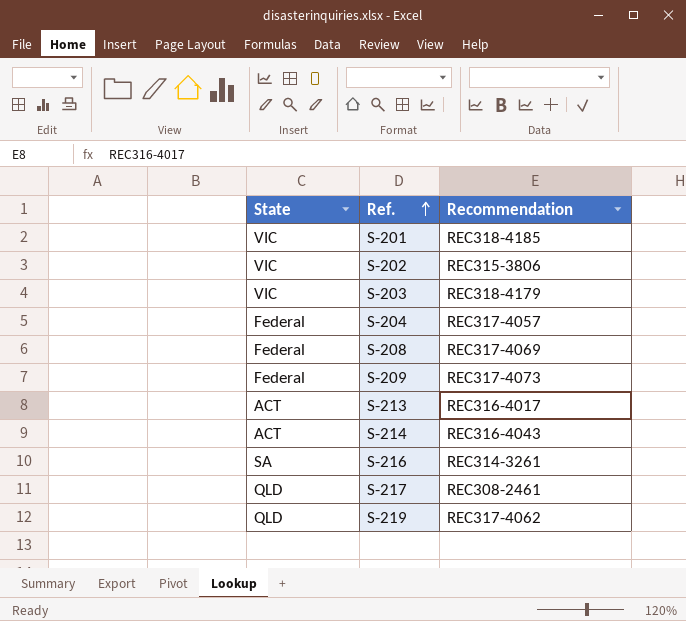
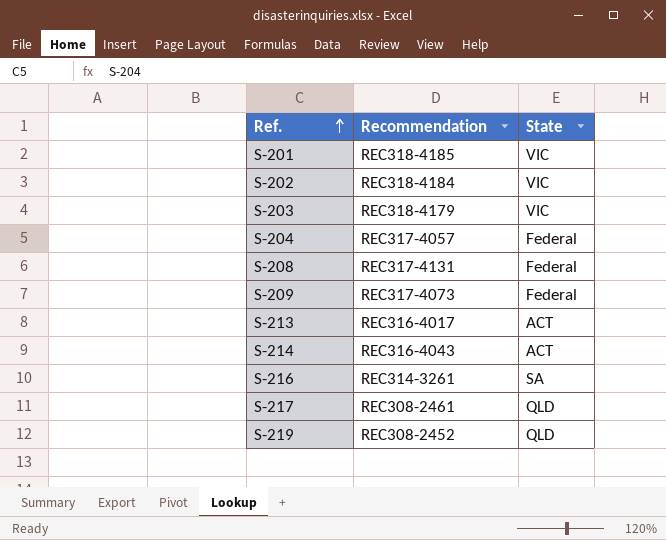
column State | position: 1 -> 3
S-202 | Recommendation: REC315-3806 -> REC318-4184
S-208 | Recommendation: REC317-4069 -> REC317-4131
S-219 | Recommendation: REC317-4062 -> REC308-2452

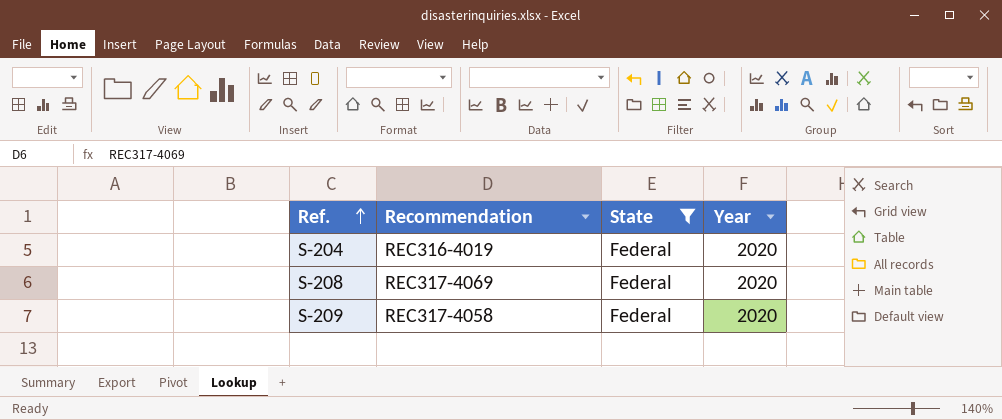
filter: none -> State = Federal
column Year | position: none -> 4
S-204 | Recommendation: REC317-4057 -> REC316-4019
S-208 | Recommendation: REC317-4131 -> REC317-4069
S-209 | Recommendation: REC317-4073 -> REC317-4058

